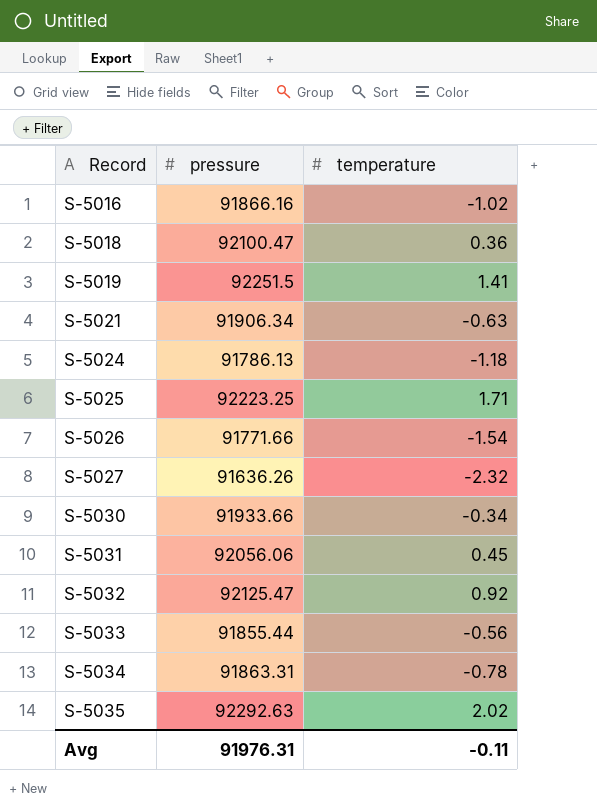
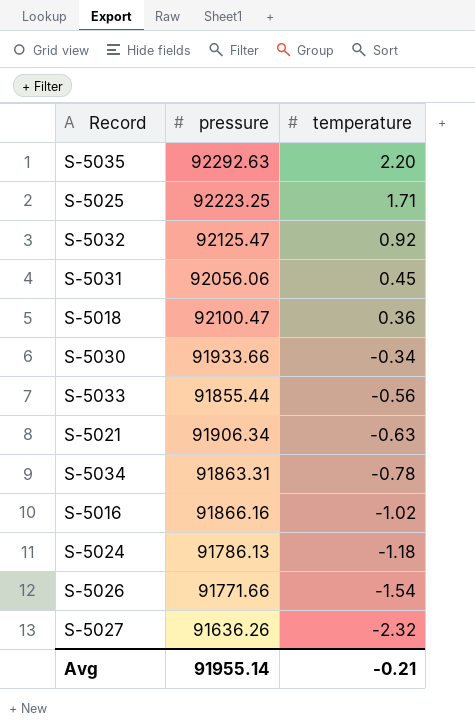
row order: Record ascending -> temperature descending
row S-5019: 92251.5 | 1.41 -> none
S-5035 | temperature: 2.02 -> 2.20
Avg | pressure: 91976.31 -> 91955.14
Avg | temperature: -0.11 -> -0.21

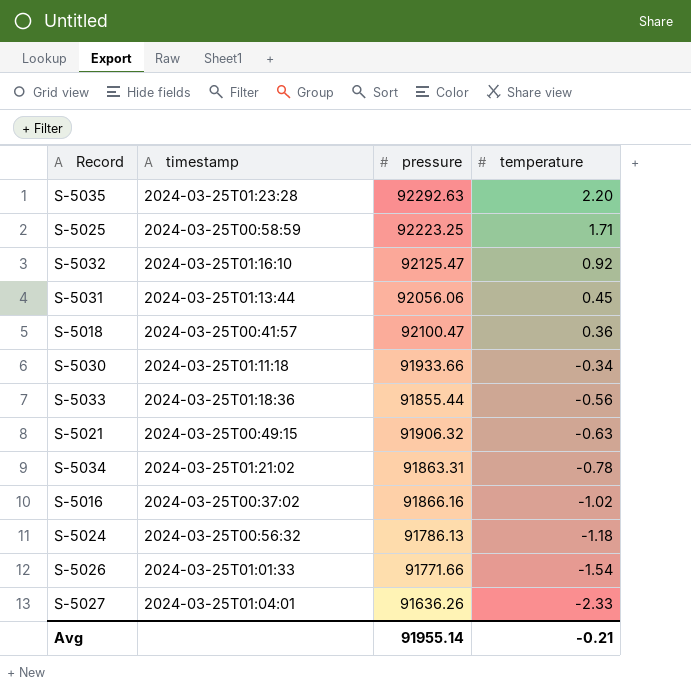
column timestamp | position: none -> 2
S-5021 | pressure: 91906.34 -> 91906.32
S-5027 | temperature: -2.32 -> -2.33

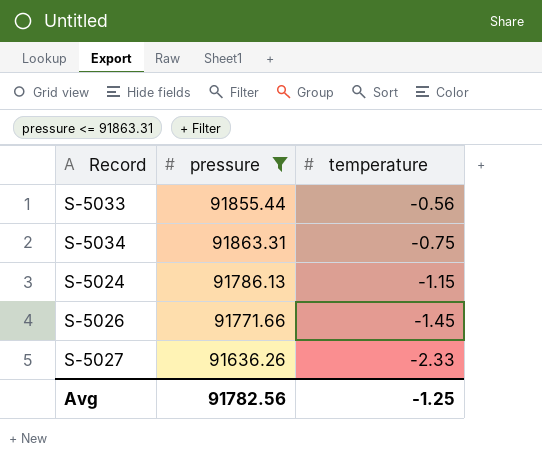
filter: none -> pressure <= 91863.31
column timestamp | position: 2 -> none
S-5034 | temperature: -0.78 -> -0.75
S-5024 | temperature: -1.18 -> -1.15
S-5026 | temperature: -1.54 -> -1.45
Avg | pressure: 91955.14 -> 91782.56
Avg | temperature: -0.21 -> -1.25

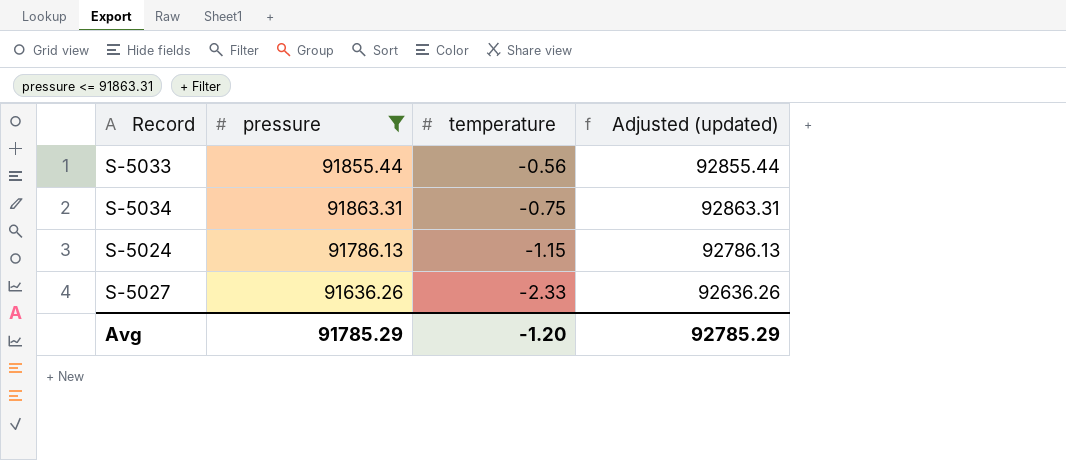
column Adjusted (updated) | formula: none -> [pressure] + 1000
row S-5026: 91771.66 | -1.45 -> none
Avg | pressure: 91782.56 -> 91785.29
Avg | temperature: -1.25 -> -1.20

